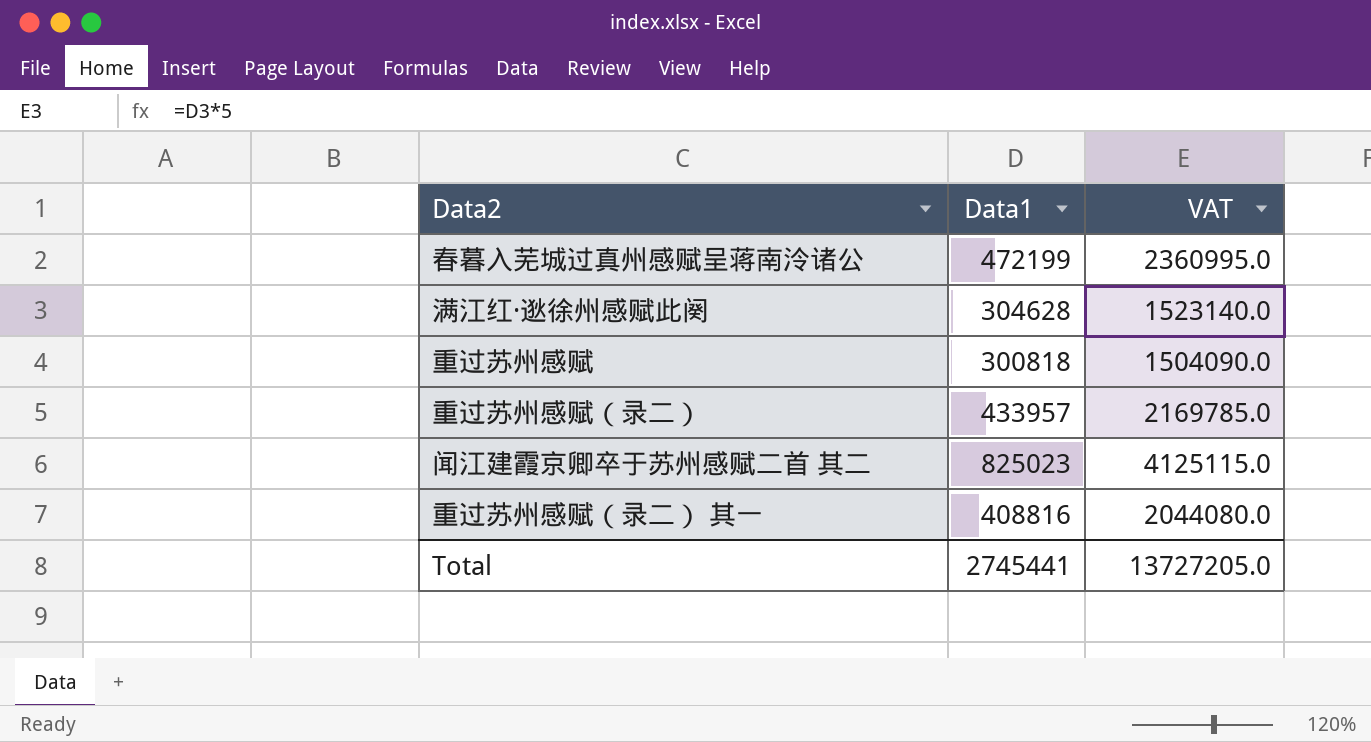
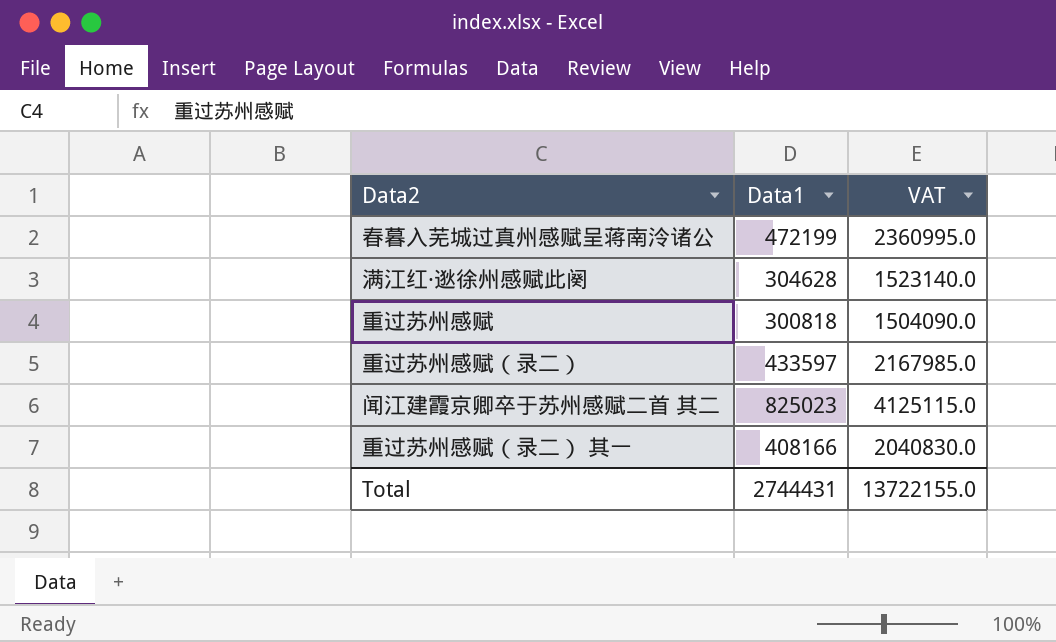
重过苏州感赋（录二） | Data1: 433957 -> 433597
重过苏州感赋（录二） | VAT: 2169785.0 -> 2167985.0
重过苏州感赋（录二） 其一 | Data1: 408816 -> 408166
重过苏州感赋（录二） 其一 | VAT: 2044080.0 -> 2040830.0
Total | Data1: 2745441 -> 2744431
Total | VAT: 13727205.0 -> 13722155.0

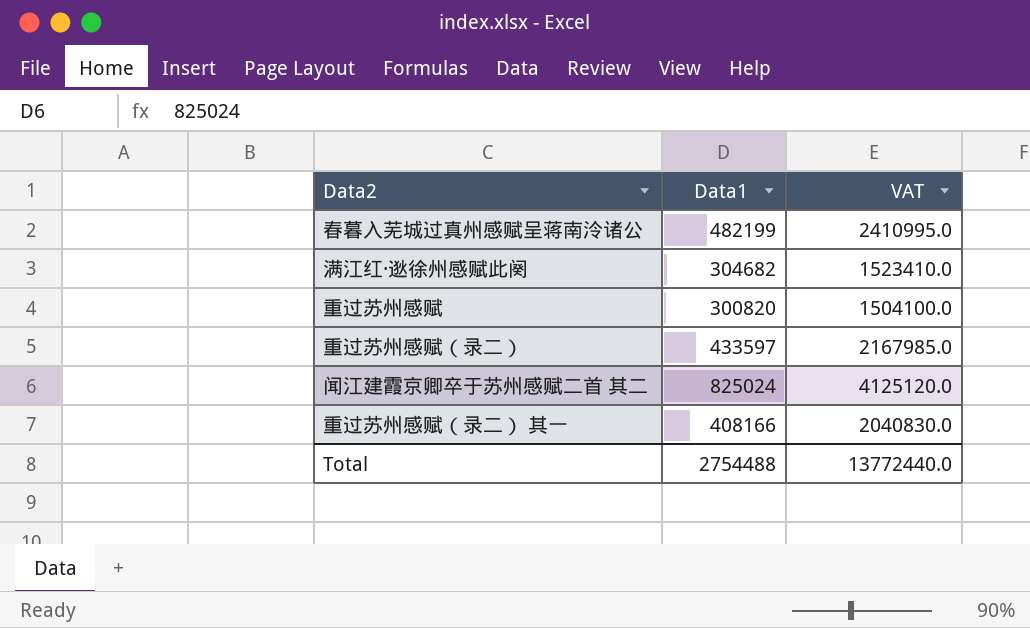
春暮入芜城过真州感赋呈蒋南泠诸公 | Data1: 472199 -> 482199
春暮入芜城过真州感赋呈蒋南泠诸公 | VAT: 2360995.0 -> 2410995.0
满江红·逖徐州感赋此阕 | Data1: 304628 -> 304682
满江红·逖徐州感赋此阕 | VAT: 1523140.0 -> 1523410.0
重过苏州感赋 | Data1: 300818 -> 300820
重过苏州感赋 | VAT: 1504090.0 -> 1504100.0
闻江建霞京卿卒于苏州感赋二首 其二 | Data1: 825023 -> 825024
闻江建霞京卿卒于苏州感赋二首 其二 | VAT: 4125115.0 -> 4125120.0
Total | Data1: 2744431 -> 2754488
Total | VAT: 13722155.0 -> 13772440.0

